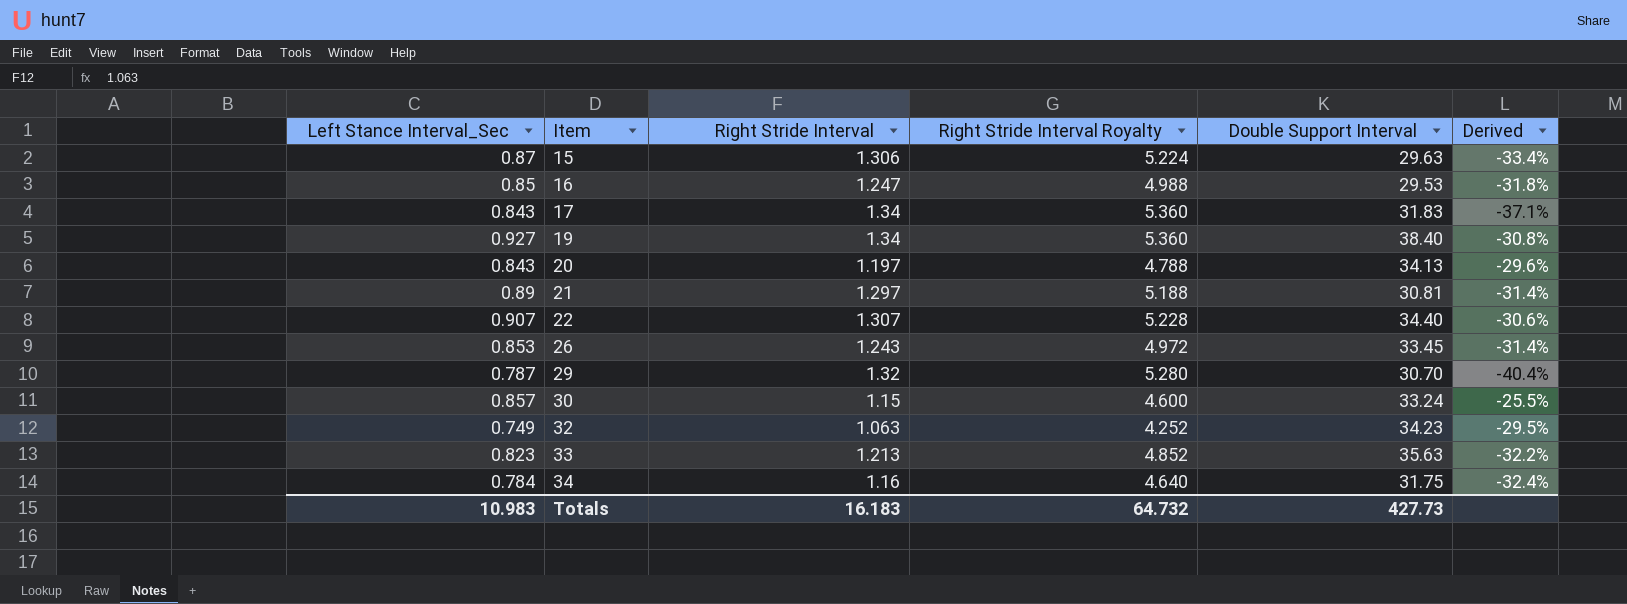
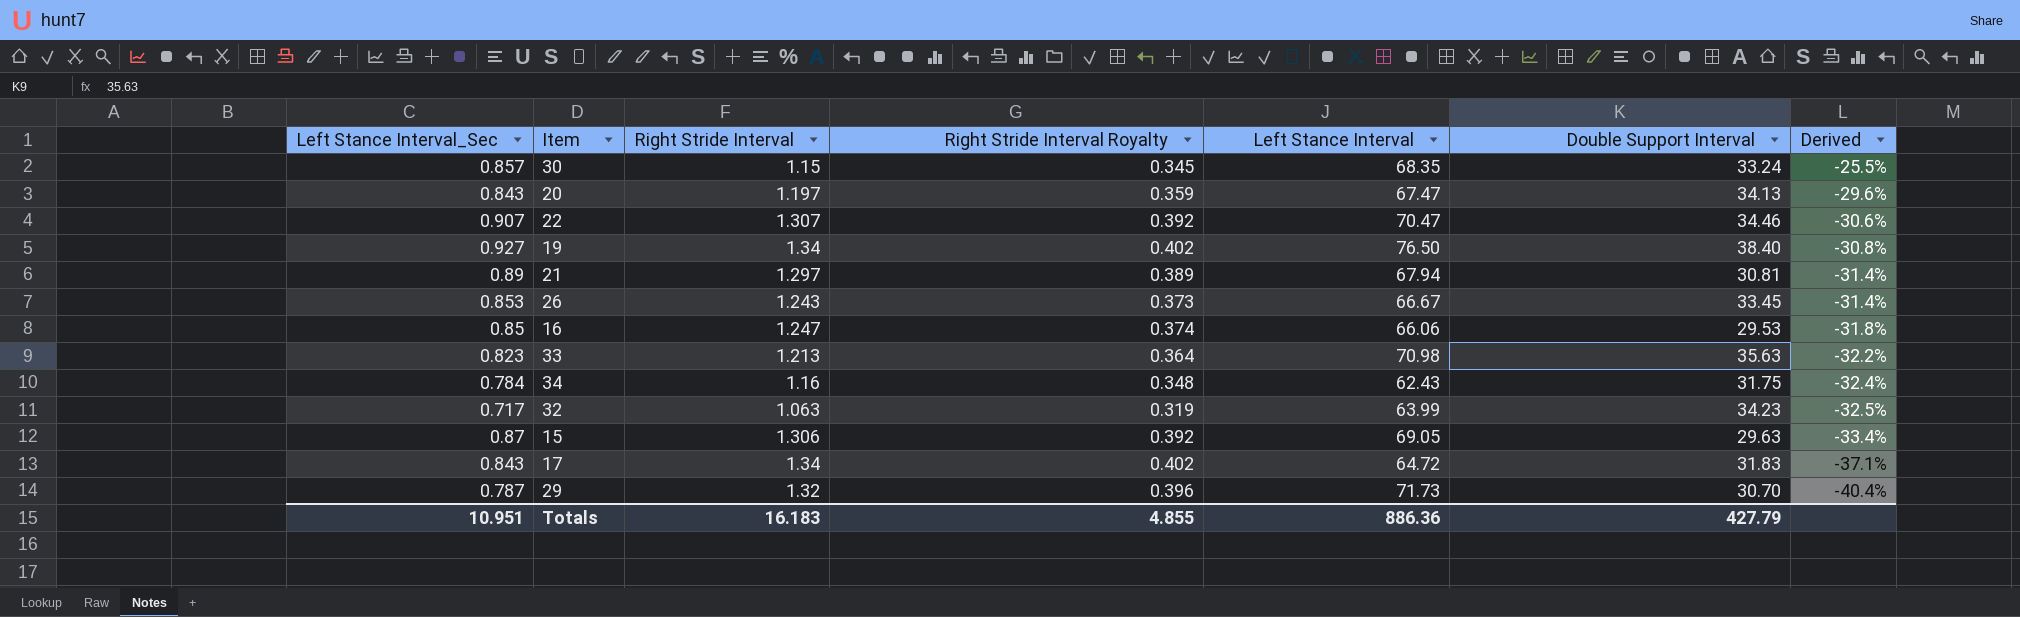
row order: Item ascending -> Derived descending
column Right Stride Interval Royalty | formula: [Right Stride Interval] * 4 -> [Right Stride Interval] * 0.3
column Left Stance Interval | position: none -> 5
22 | Double Support Interval: 34.40 -> 34.46
32 | Left Stance Interval_Sec: 0.749 -> 0.717
32 | Derived: -29.5% -> -32.5%
Totals | Left Stance Interval_Sec: 10.983 -> 10.951
Totals | Right Stride Interval Royalty: 64.732 -> 4.855
Totals | Double Support Interval: 427.73 -> 427.79

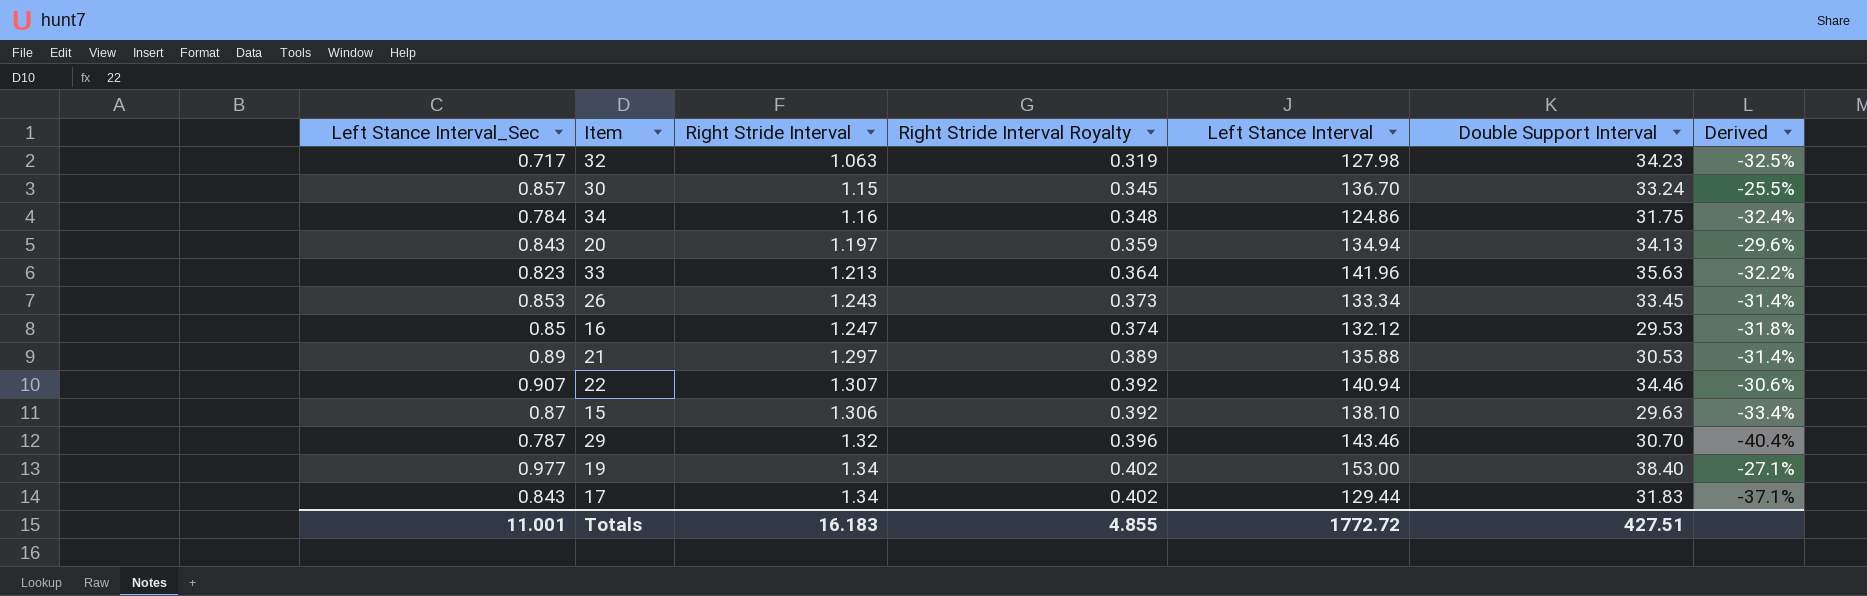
row order: Derived descending -> Right Stride Interval Royalty ascending
32 | Left Stance Interval: 63.99 -> 127.98
30 | Left Stance Interval: 68.35 -> 136.70
34 | Left Stance Interval: 62.43 -> 124.86
20 | Left Stance Interval: 67.47 -> 134.94
33 | Left Stance Interval: 70.98 -> 141.96
26 | Left Stance Interval: 66.67 -> 133.34
16 | Left Stance Interval: 66.06 -> 132.12
21 | Left Stance Interval: 67.94 -> 135.88
21 | Double Support Interval: 30.81 -> 30.53
22 | Left Stance Interval: 70.47 -> 140.94
15 | Left Stance Interval: 69.05 -> 138.10
29 | Left Stance Interval: 71.73 -> 143.46
19 | Left Stance Interval_Sec: 0.927 -> 0.977
19 | Left Stance Interval: 76.50 -> 153.00
19 | Derived: -30.8% -> -27.1%
17 | Left Stance Interval: 64.72 -> 129.44
Totals | Left Stance Interval_Sec: 10.951 -> 11.001
Totals | Left Stance Interval: 886.36 -> 1772.72
Totals | Double Support Interval: 427.79 -> 427.51

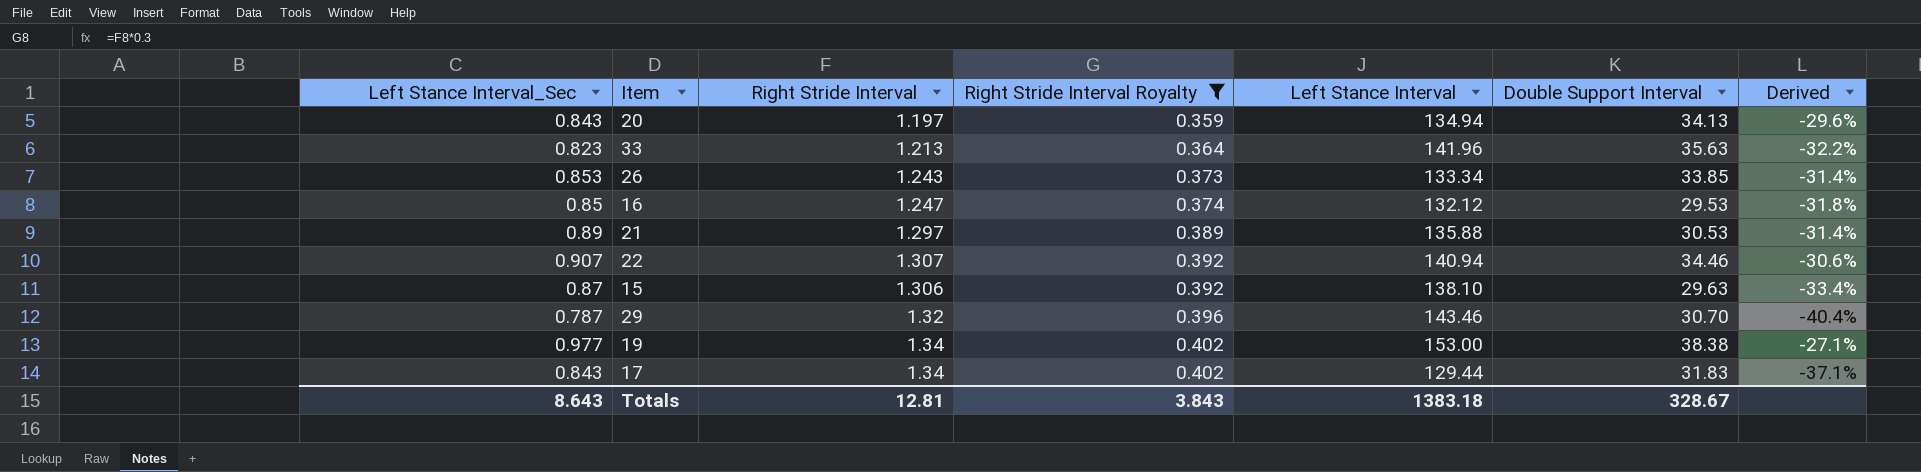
filter: none -> Right Stride Interval Royalty >= 0.359
26 | Double Support Interval: 33.45 -> 33.85
19 | Double Support Interval: 38.40 -> 38.38
Totals | Left Stance Interval_Sec: 11.001 -> 8.643
Totals | Right Stride Interval: 16.183 -> 12.81
Totals | Right Stride Interval Royalty: 4.855 -> 3.843
Totals | Left Stance Interval: 1772.72 -> 1383.18
Totals | Double Support Interval: 427.51 -> 328.67

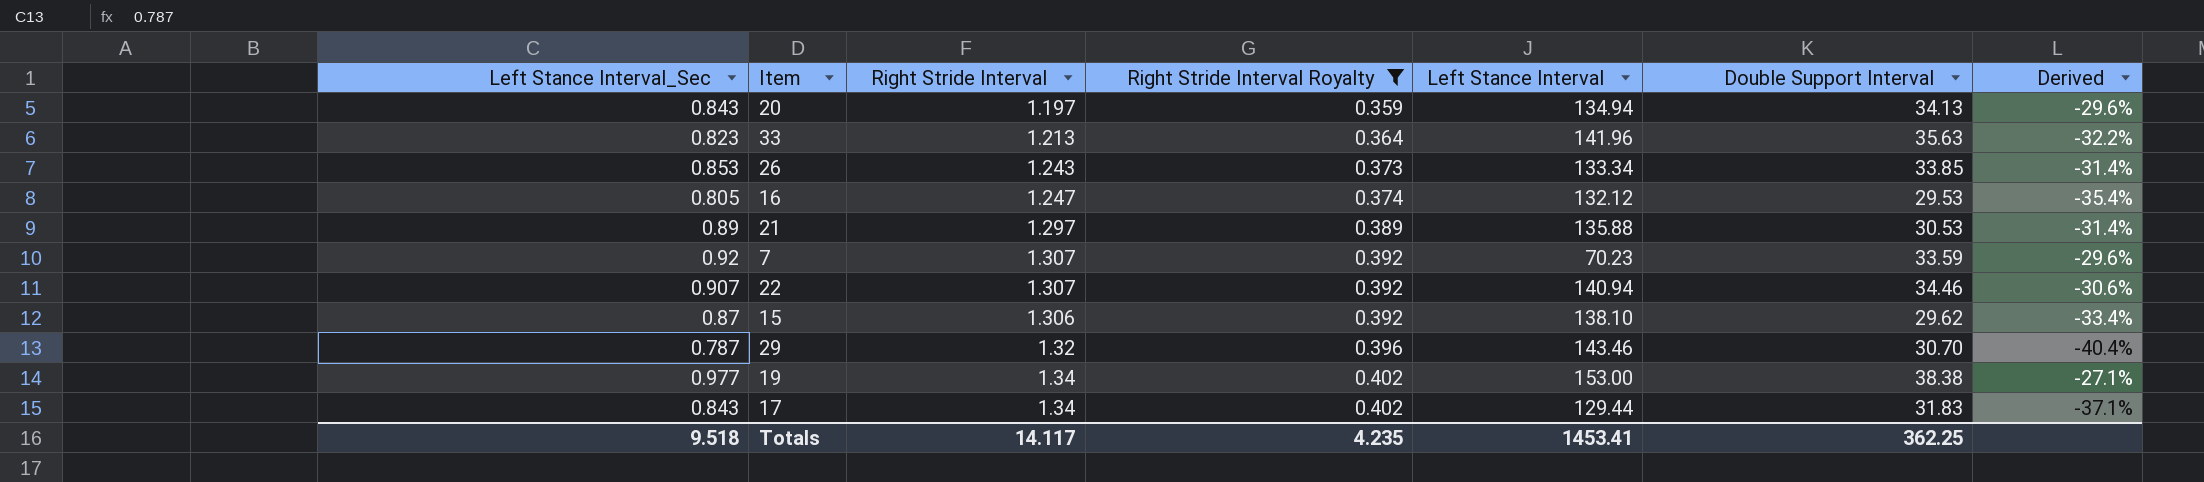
16 | Left Stance Interval_Sec: 0.85 -> 0.805
16 | Derived: -31.8% -> -35.4%
row 7: none -> 0.92 | 1.307 | 0.392 | 70.23 | 33.59 | -29.6%
15 | Double Support Interval: 29.63 -> 29.62
Totals | Left Stance Interval_Sec: 8.643 -> 9.518
Totals | Right Stride Interval: 12.81 -> 14.117
Totals | Right Stride Interval Royalty: 3.843 -> 4.235
Totals | Left Stance Interval: 1383.18 -> 1453.41
Totals | Double Support Interval: 328.67 -> 362.25

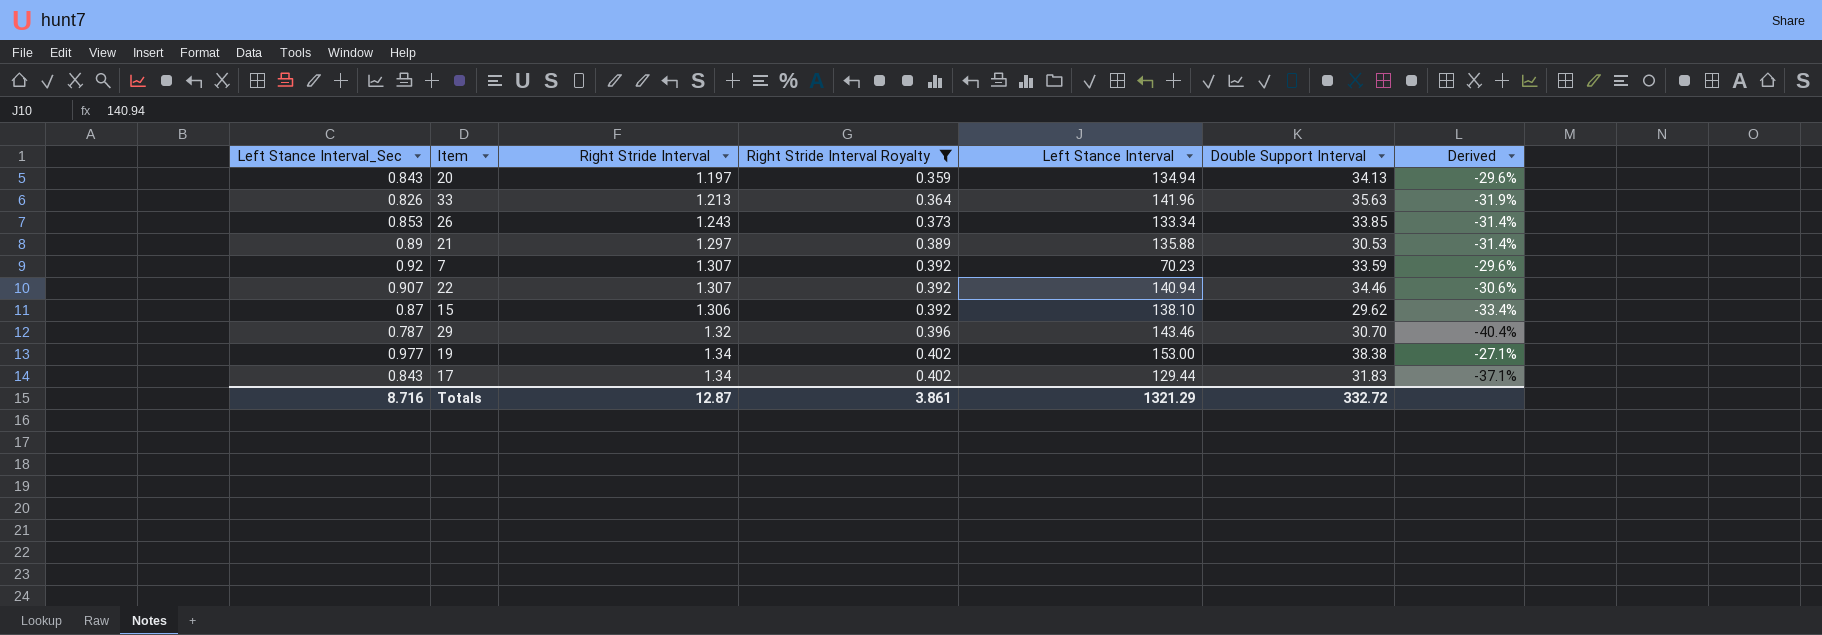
row 16: 0.805 | 1.247 | 0.374 | 132.12 | 29.53 | -35.4% -> none
33 | Left Stance Interval_Sec: 0.823 -> 0.826
33 | Derived: -32.2% -> -31.9%
Totals | Left Stance Interval_Sec: 9.518 -> 8.716
Totals | Right Stride Interval: 14.117 -> 12.87
Totals | Right Stride Interval Royalty: 4.235 -> 3.861
Totals | Left Stance Interval: 1453.41 -> 1321.29
Totals | Double Support Interval: 362.25 -> 332.72

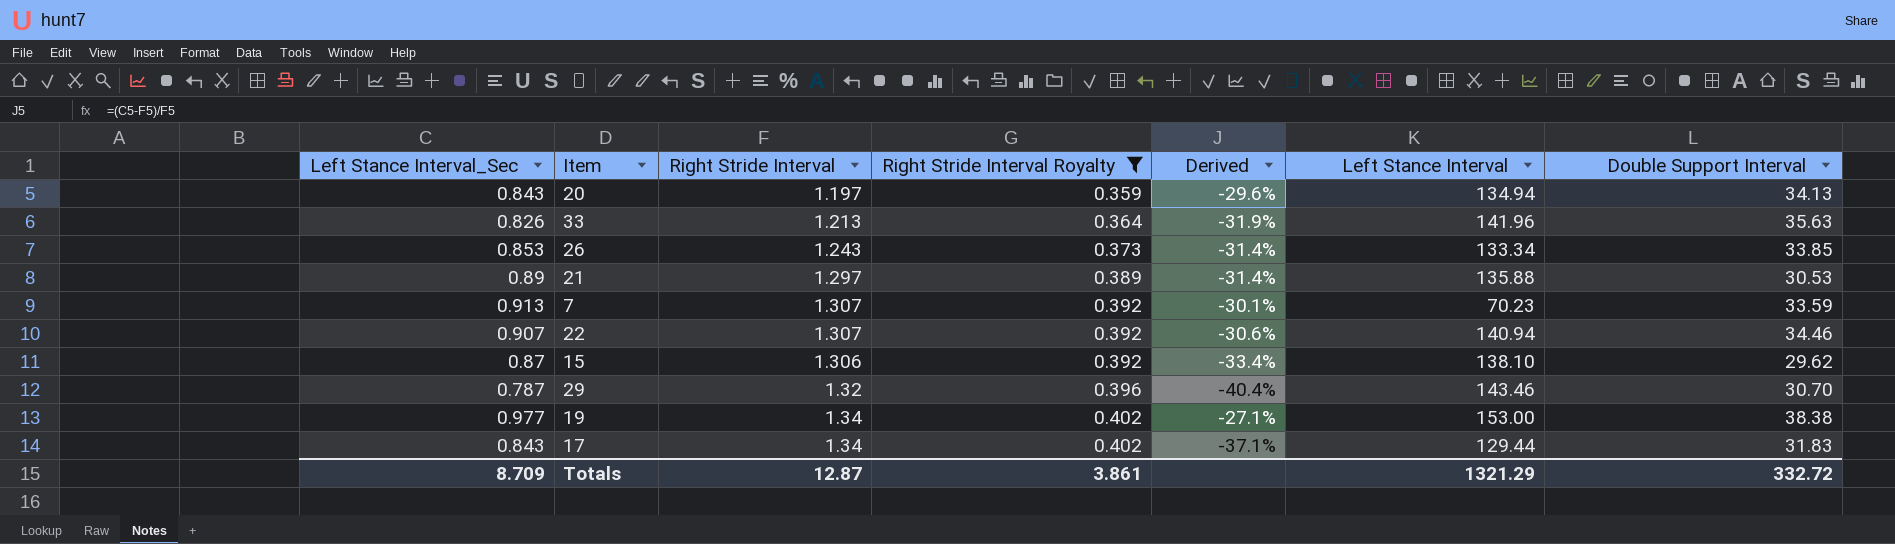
column Derived | position: 7 -> 5
7 | Left Stance Interval_Sec: 0.92 -> 0.913
7 | Derived: -29.6% -> -30.1%
Totals | Left Stance Interval_Sec: 8.716 -> 8.709

